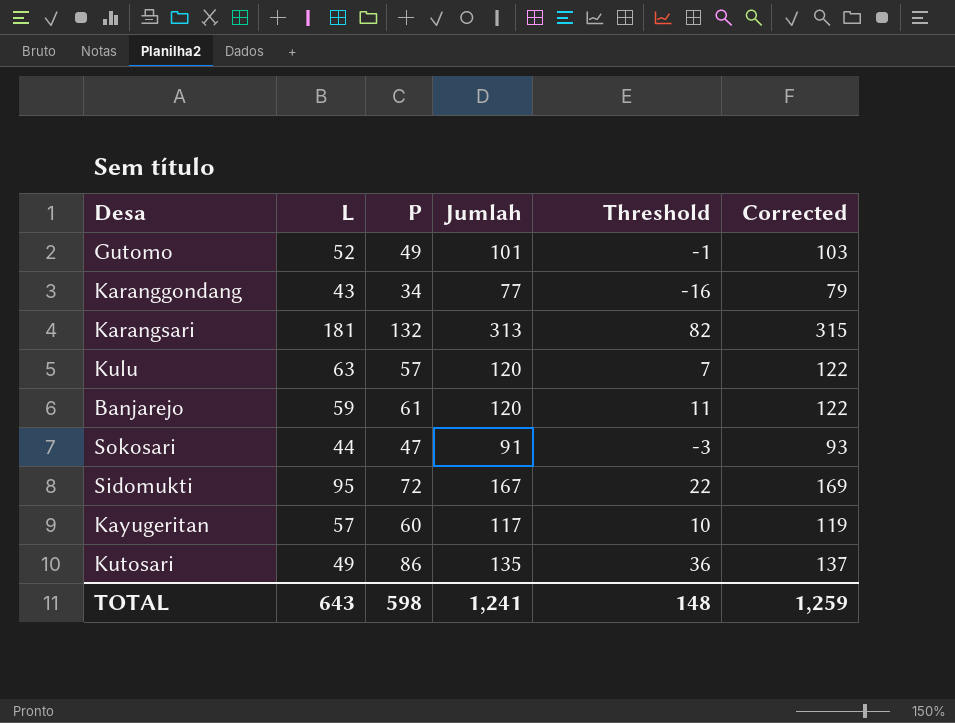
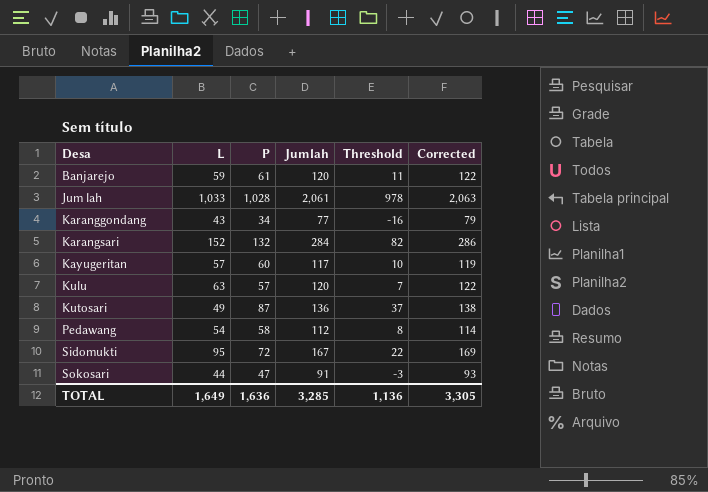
row order: none -> Desa ascending
row Gutomo: 52 | 49 | 101 | -1 | 103 -> none
row Jum lah: none -> 1,033 | 1,028 | 2,061 | 978 | 2,063
Karangsari | L: 181 -> 152
Karangsari | Jumlah: 313 -> 284
Karangsari | Corrected: 315 -> 286
Kutosari | P: 86 -> 87
Kutosari | Jumlah: 135 -> 136
Kutosari | Threshold: 36 -> 37
Kutosari | Corrected: 137 -> 138
row Pedawang: none -> 54 | 58 | 112 | 8 | 114
TOTAL | L: 643 -> 1,649
TOTAL | P: 598 -> 1,636
TOTAL | Jumlah: 1,241 -> 3,285
TOTAL | Threshold: 148 -> 1,136
TOTAL | Corrected: 1,259 -> 3,305

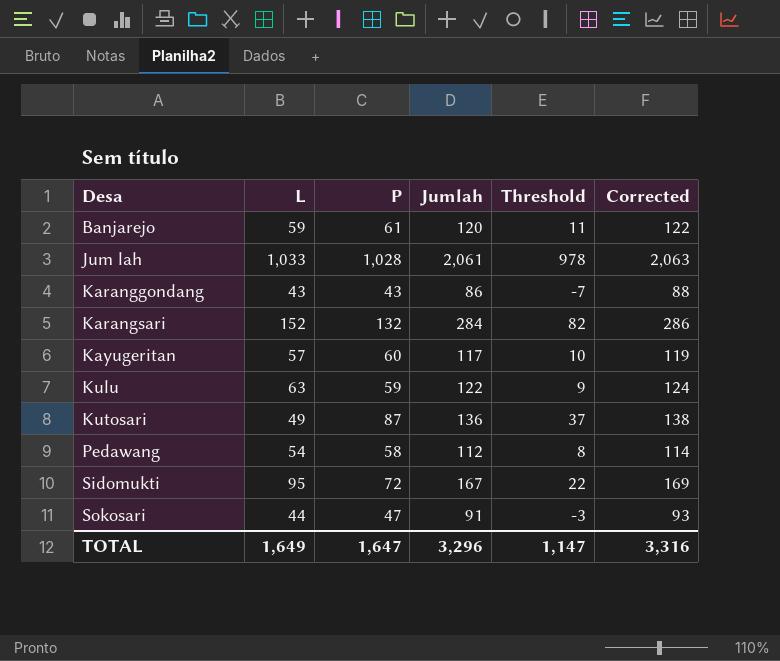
Karanggondang | P: 34 -> 43
Karanggondang | Jumlah: 77 -> 86
Karanggondang | Threshold: -16 -> -7
Karanggondang | Corrected: 79 -> 88
Kulu | P: 57 -> 59
Kulu | Jumlah: 120 -> 122
Kulu | Threshold: 7 -> 9
Kulu | Corrected: 122 -> 124
TOTAL | P: 1,636 -> 1,647
TOTAL | Jumlah: 3,285 -> 3,296
TOTAL | Threshold: 1,136 -> 1,147
TOTAL | Corrected: 3,305 -> 3,316

